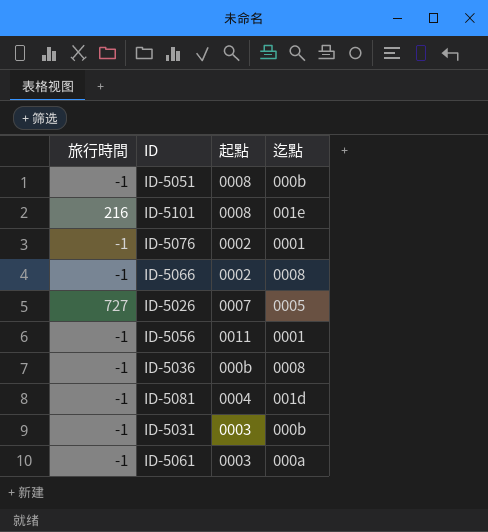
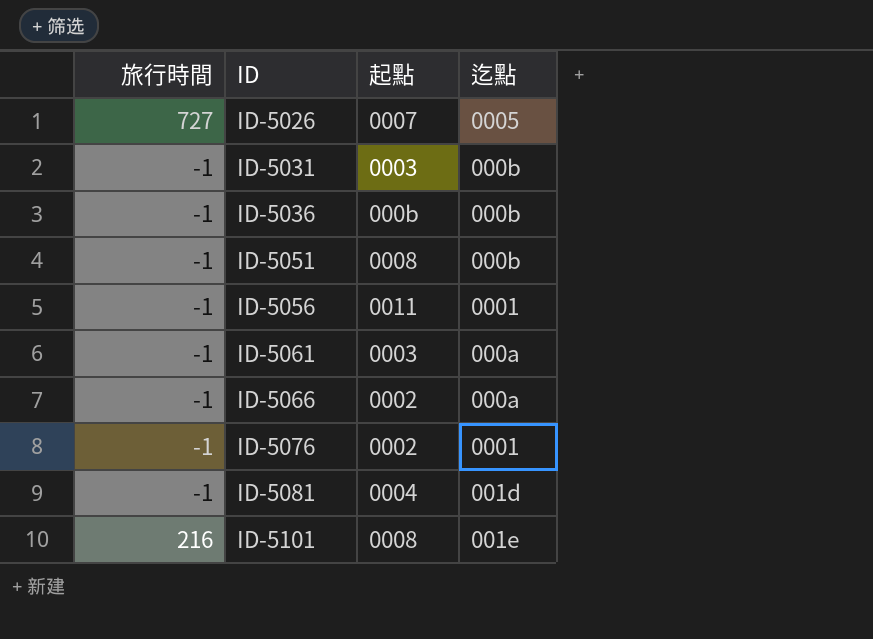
row order: none -> ID ascending
ID-5036 | 迄點: 0008 -> 000b
ID-5066 | 迄點: 0008 -> 000a

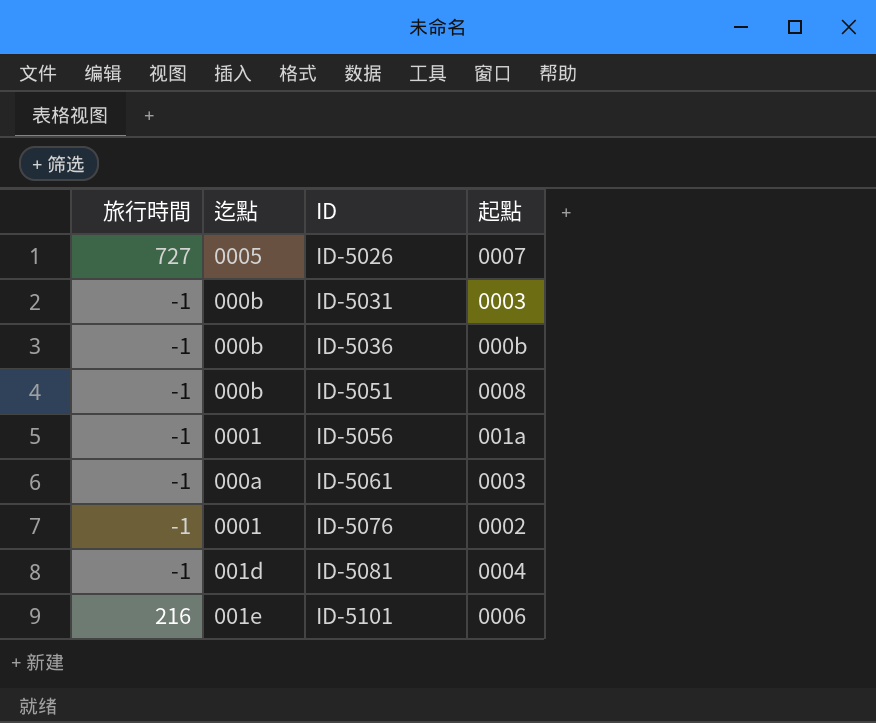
column 迄點 | position: 4 -> 2
row ID-5066: -1 | 0002 | 000a -> none
ID-5056 | 起點: 0011 -> 001a
ID-5101 | 起點: 0008 -> 0006

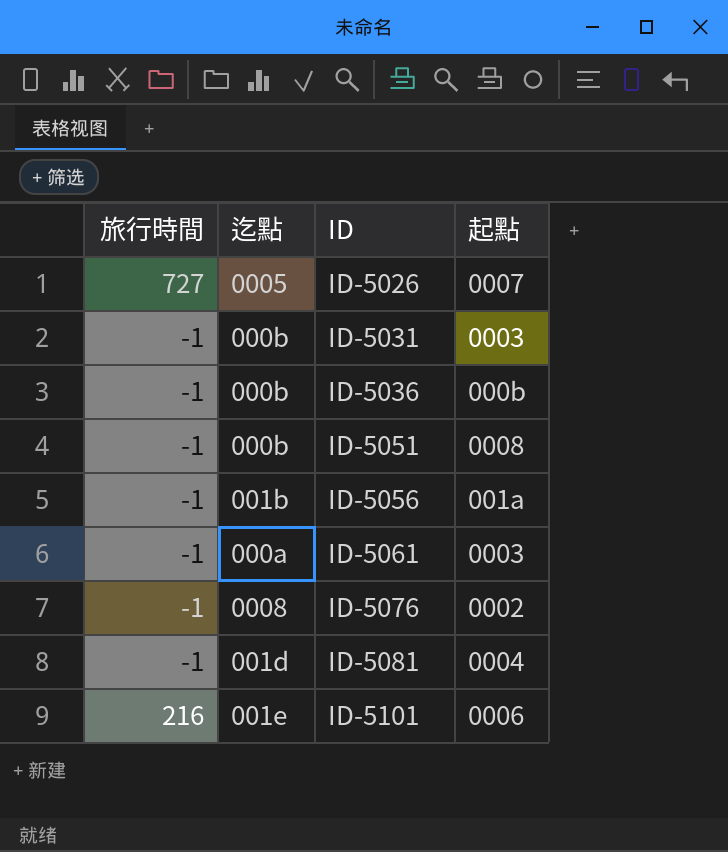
ID-5056 | 迄點: 0001 -> 001b
ID-5076 | 迄點: 0001 -> 0008

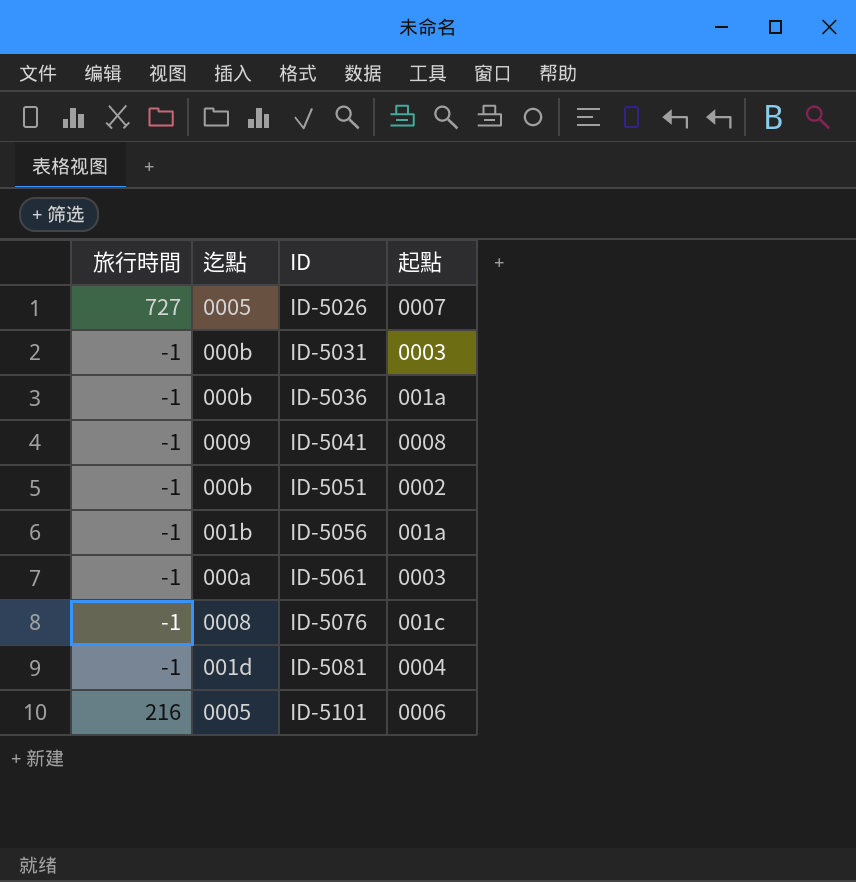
ID-5036 | 起點: 000b -> 001a
row ID-5041: none -> -1 | 0009 | 0008
ID-5051 | 起點: 0008 -> 0002
ID-5076 | 起點: 0002 -> 001c
ID-5101 | 迄點: 001e -> 0005

